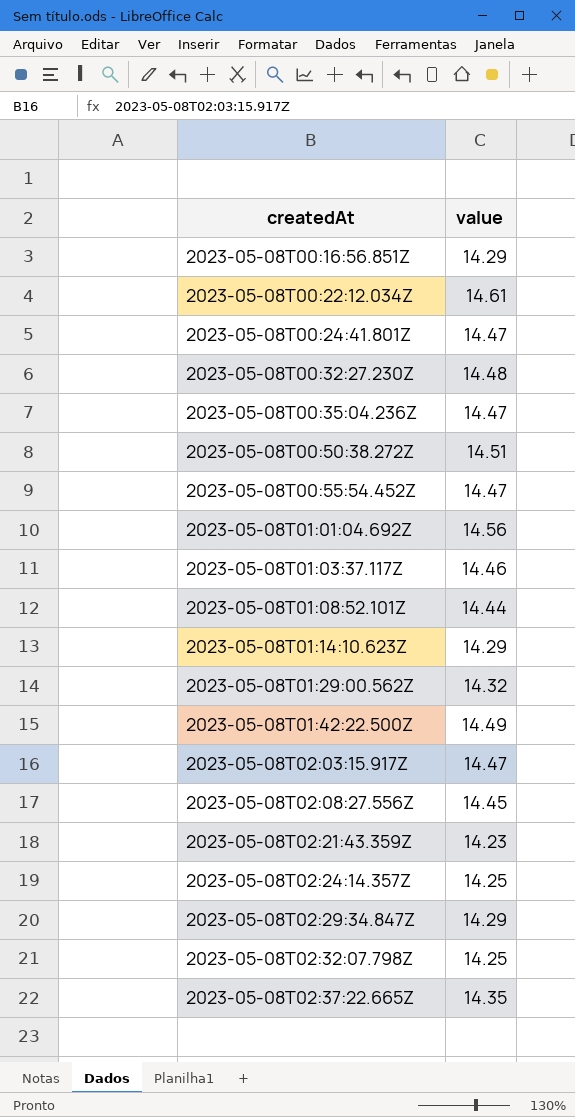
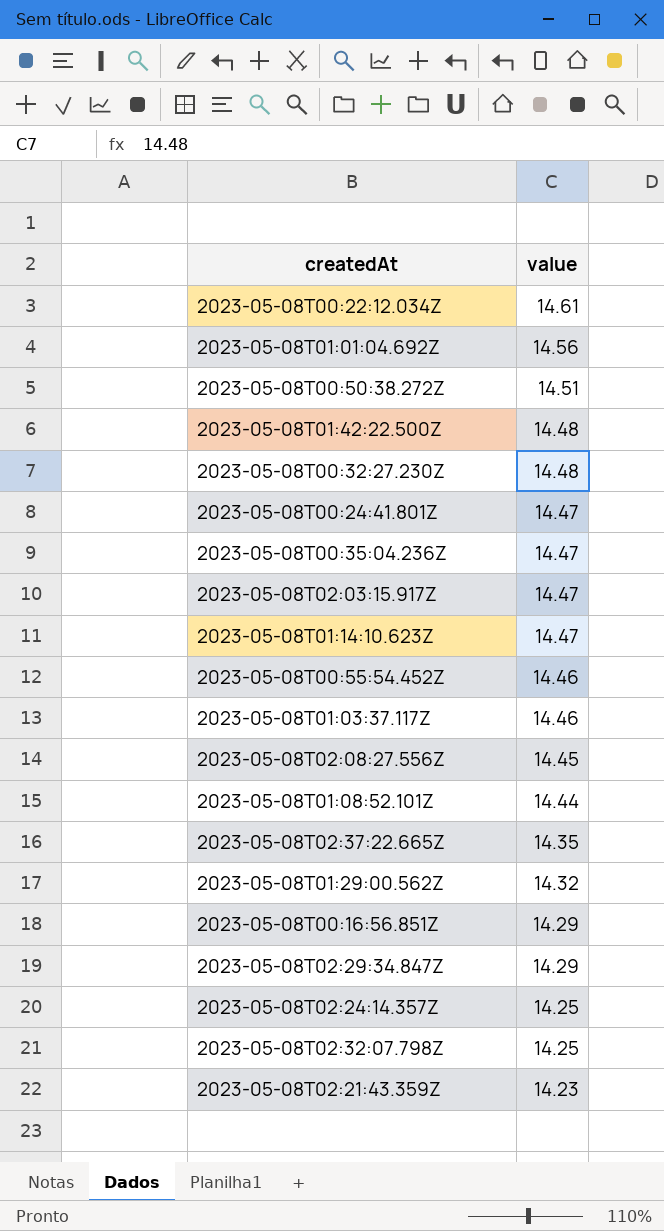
row order: createdAt ascending -> value descending
2023-05-08T01:42:22.500Z | value: 14.49 -> 14.48
2023-05-08T01:14:10.623Z | value: 14.29 -> 14.47
2023-05-08T00:55:54.452Z | value: 14.47 -> 14.46

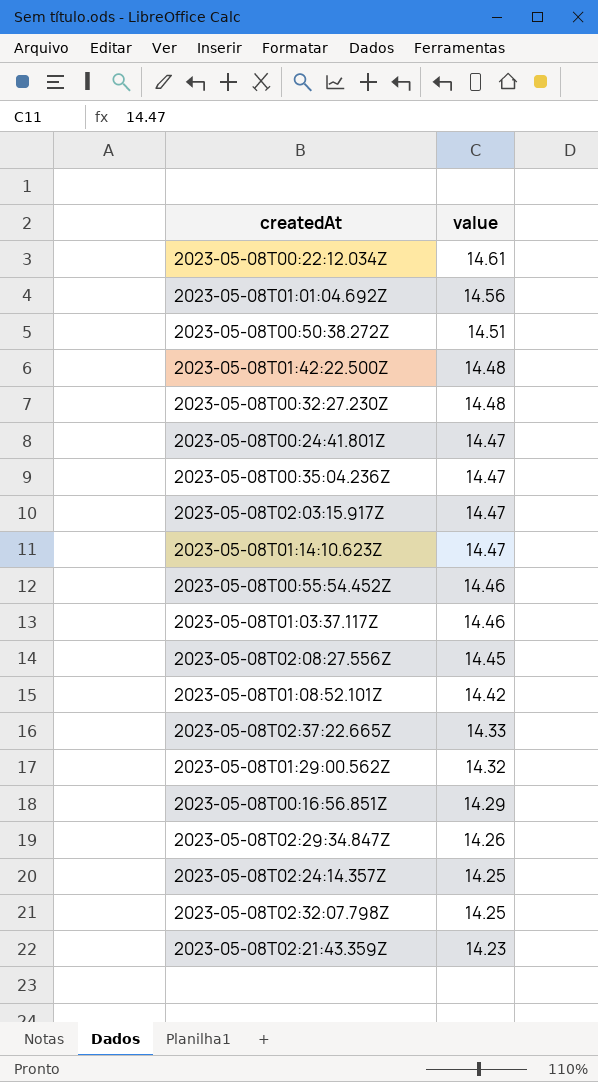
2023-05-08T01:08:52.101Z | value: 14.44 -> 14.42
2023-05-08T02:37:22.665Z | value: 14.35 -> 14.33
2023-05-08T02:29:34.847Z | value: 14.29 -> 14.26

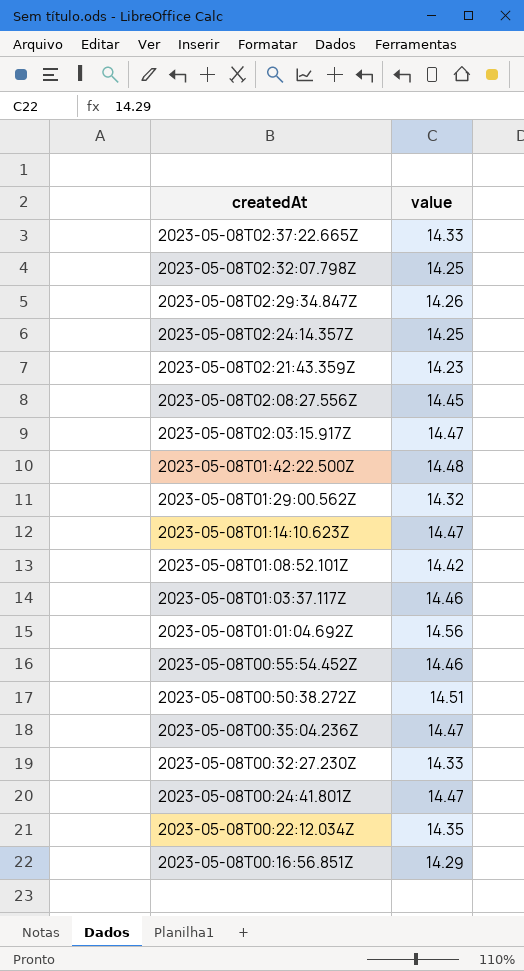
row order: value descending -> createdAt descending
2023-05-08T00:32:27.230Z | value: 14.48 -> 14.33
2023-05-08T00:22:12.034Z | value: 14.61 -> 14.35

